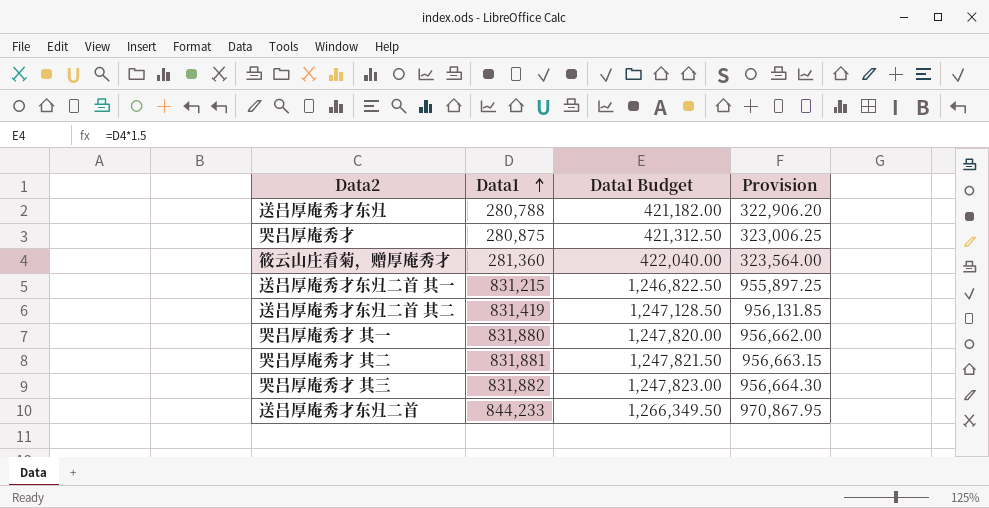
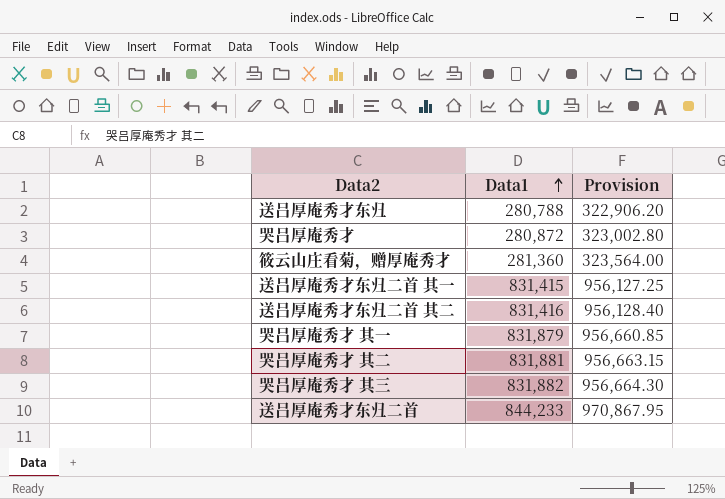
column Data1 Budget | formula: [Data1] * 1.5 -> none
哭吕厚庵秀才 | Data1: 280,875 -> 280,872
哭吕厚庵秀才 | Provision: 323,006.25 -> 323,002.80
送吕厚庵秀才东归二首 其一 | Data1: 831,215 -> 831,415
送吕厚庵秀才东归二首 其一 | Provision: 955,897.25 -> 956,127.25
送吕厚庵秀才东归二首 其二 | Data1: 831,419 -> 831,416
送吕厚庵秀才东归二首 其二 | Provision: 956,131.85 -> 956,128.40
哭吕厚庵秀才 其一 | Data1: 831,880 -> 831,879
哭吕厚庵秀才 其一 | Provision: 956,662.00 -> 956,660.85

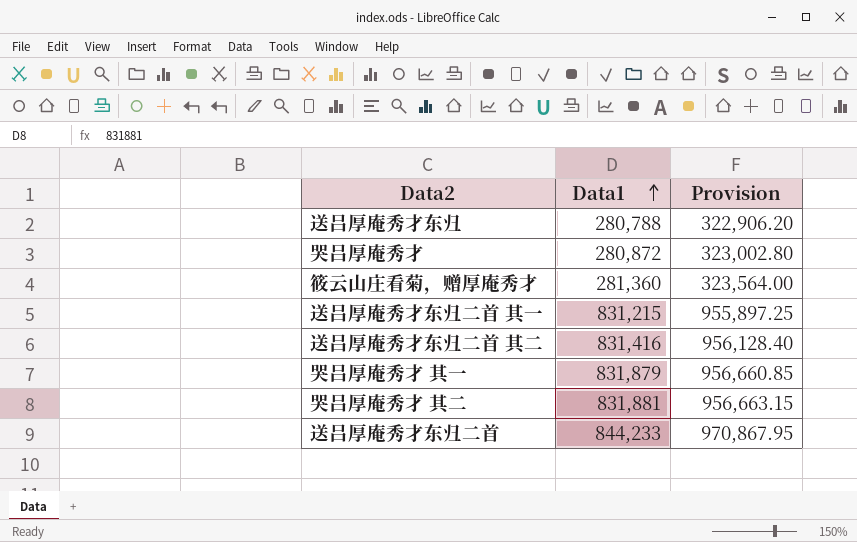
row 哭吕厚庵秀才 其三: 831,882 | 956,664.30 -> none
送吕厚庵秀才东归二首 其一 | Data1: 831,415 -> 831,215
送吕厚庵秀才东归二首 其一 | Provision: 956,127.25 -> 955,897.25

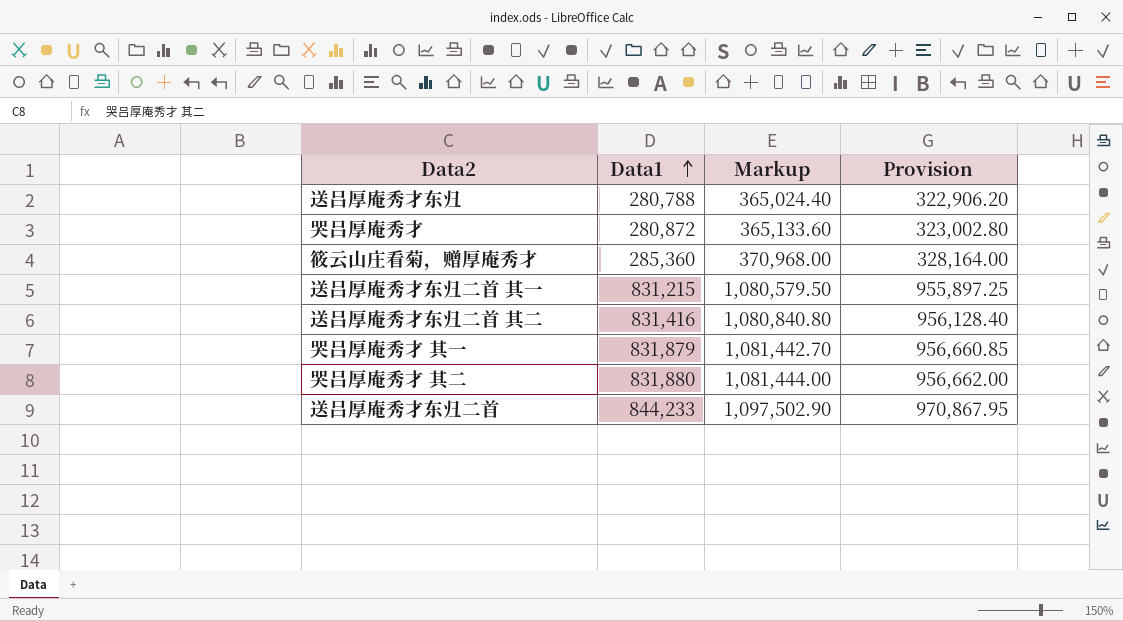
column Markup | formula: none -> [Data1] * 1.3
筱云山庄看菊，赠厚庵秀才 | Data1: 281,360 -> 285,360
筱云山庄看菊，赠厚庵秀才 | Provision: 323,564.00 -> 328,164.00
哭吕厚庵秀才 其二 | Data1: 831,881 -> 831,880
哭吕厚庵秀才 其二 | Provision: 956,663.15 -> 956,662.00

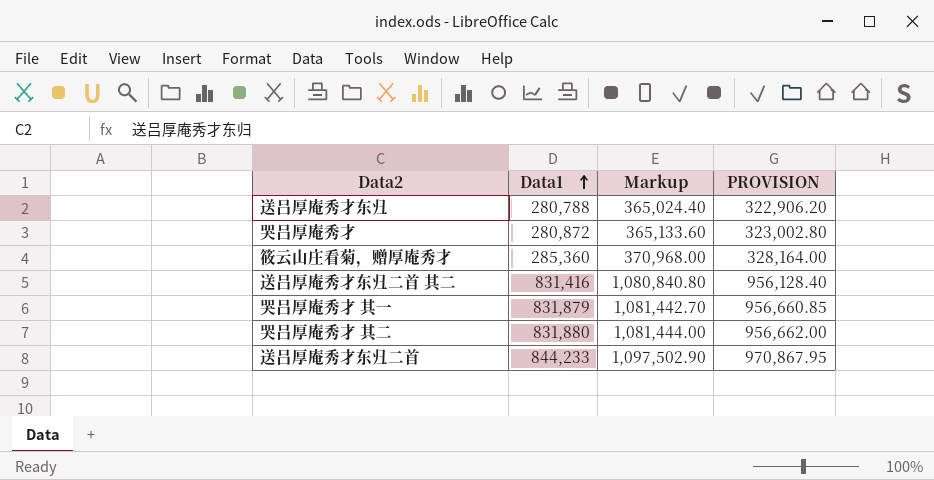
column name: Provision -> PROVISION
row 送吕厚庵秀才东归二首 其一: 831,215 | 1,080,579.50 | 955,897.25 -> none

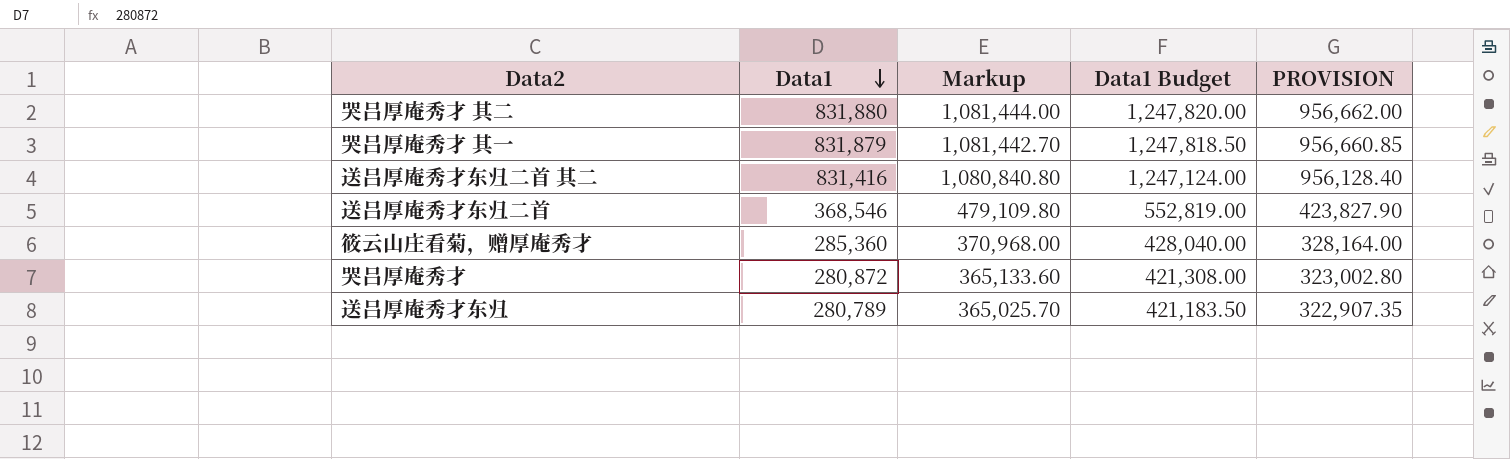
row order: Data1 ascending -> Data1 descending
column Data1 Budget | formula: none -> [Data1] * 1.5
送吕厚庵秀才东归二首 | Data1: 844,233 -> 368,546
送吕厚庵秀才东归二首 | Markup: 1,097,502.90 -> 479,109.80
送吕厚庵秀才东归二首 | PROVISION: 970,867.95 -> 423,827.90
送吕厚庵秀才东归 | Data1: 280,788 -> 280,789
送吕厚庵秀才东归 | Markup: 365,024.40 -> 365,025.70
送吕厚庵秀才东归 | PROVISION: 322,906.20 -> 322,907.35

